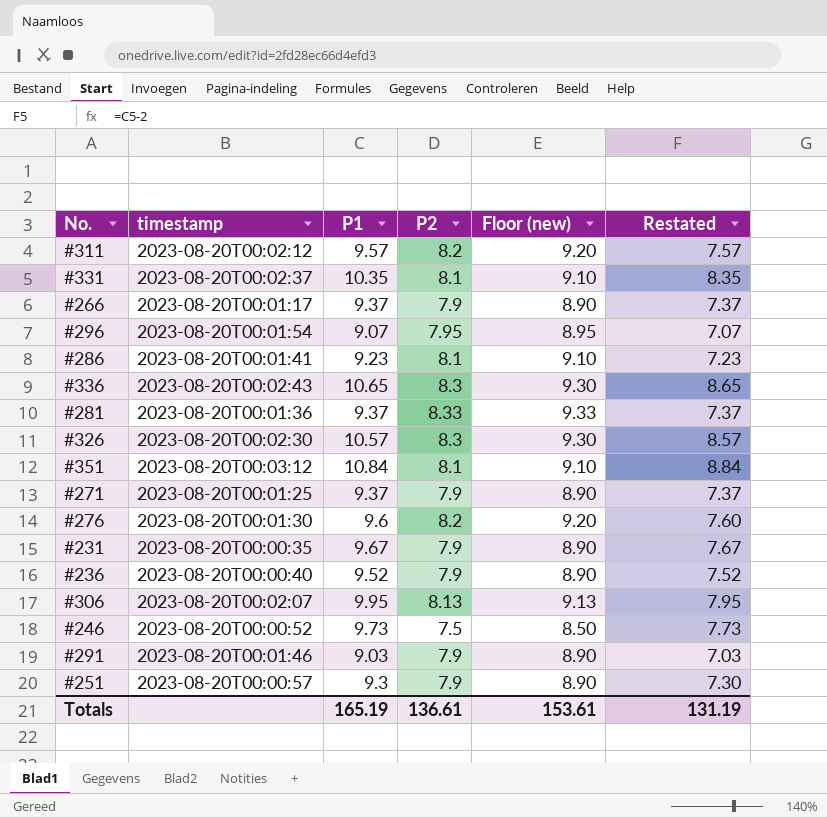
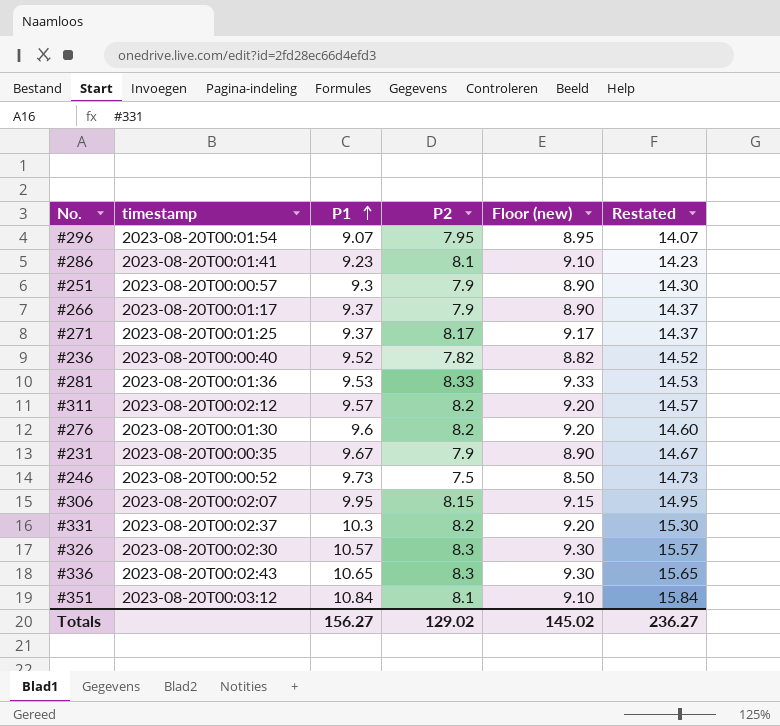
row order: none -> P1 ascending
column Restated | formula: [P1] - 2 -> [P1] + 5
row #291: 2023-08-20T00:01:46 | 9.03 | 7.9 | 8.90 | 7.03 -> none
#271 | P2: 7.9 -> 8.17
#271 | Floor (new): 8.90 -> 9.17
#236 | P2: 7.9 -> 7.82
#236 | Floor (new): 8.90 -> 8.82
#281 | P1: 9.37 -> 9.53
#306 | P2: 8.13 -> 8.15
#306 | Floor (new): 9.13 -> 9.15
#331 | P1: 10.35 -> 10.3
#331 | P2: 8.1 -> 8.2
#331 | Floor (new): 9.10 -> 9.20
Totals | P1: 165.19 -> 156.27
Totals | P2: 136.61 -> 129.02
Totals | Floor (new): 153.61 -> 145.02
Totals | Restated: 131.19 -> 236.27

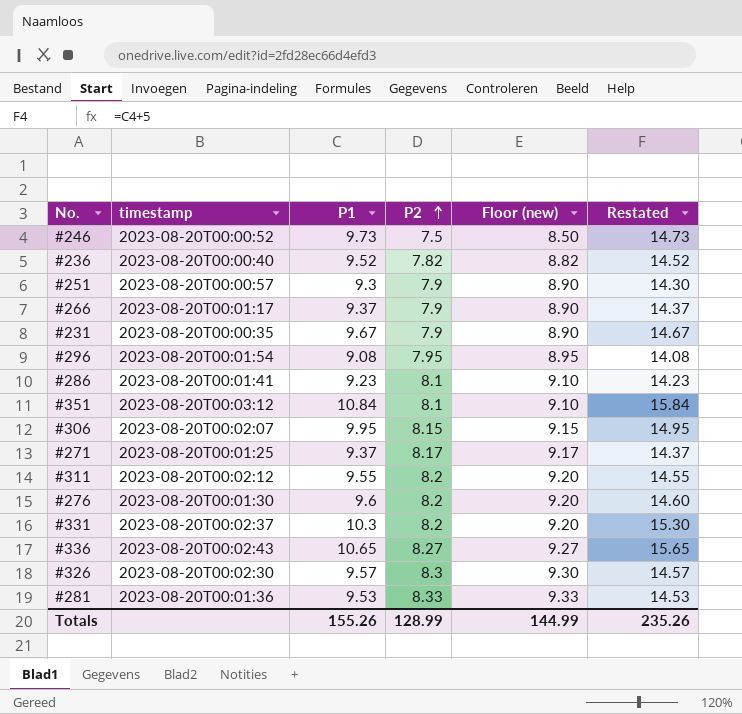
row order: P1 ascending -> P2 ascending
#296 | P1: 9.07 -> 9.08
#296 | Restated: 14.07 -> 14.08
#311 | P1: 9.57 -> 9.55
#311 | Restated: 14.57 -> 14.55
#336 | P2: 8.3 -> 8.27
#336 | Floor (new): 9.30 -> 9.27
#326 | P1: 10.57 -> 9.57
#326 | Restated: 15.57 -> 14.57
Totals | P1: 156.27 -> 155.26
Totals | P2: 129.02 -> 128.99
Totals | Floor (new): 145.02 -> 144.99
Totals | Restated: 236.27 -> 235.26

